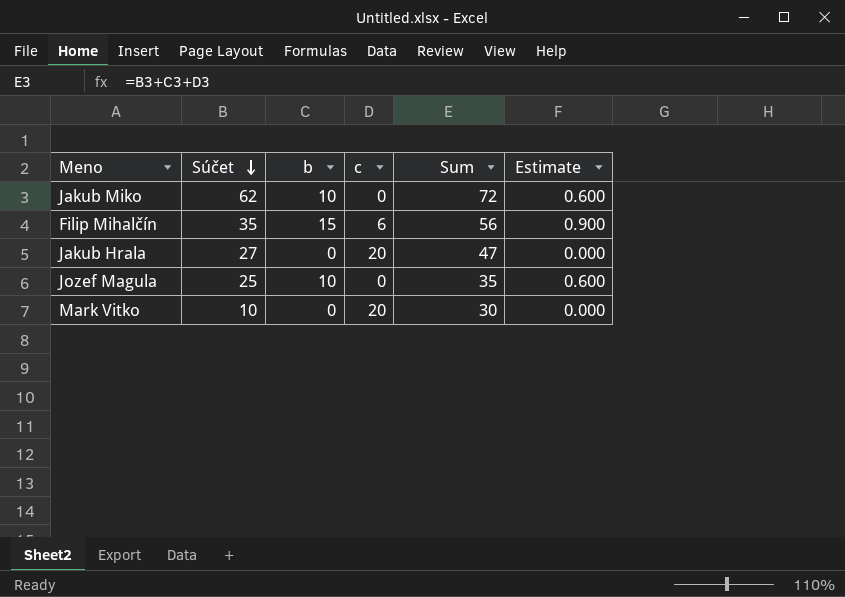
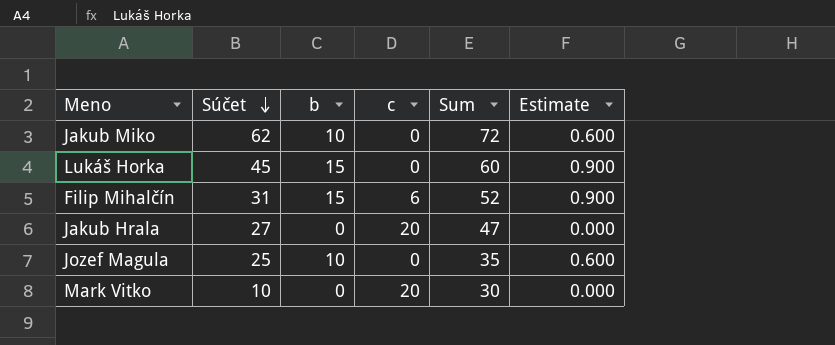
row Lukáš Horka: none -> 45 | 15 | 0 | 60 | 0.900
Filip Mihalčín | Súčet: 35 -> 31
Filip Mihalčín | Sum: 56 -> 52

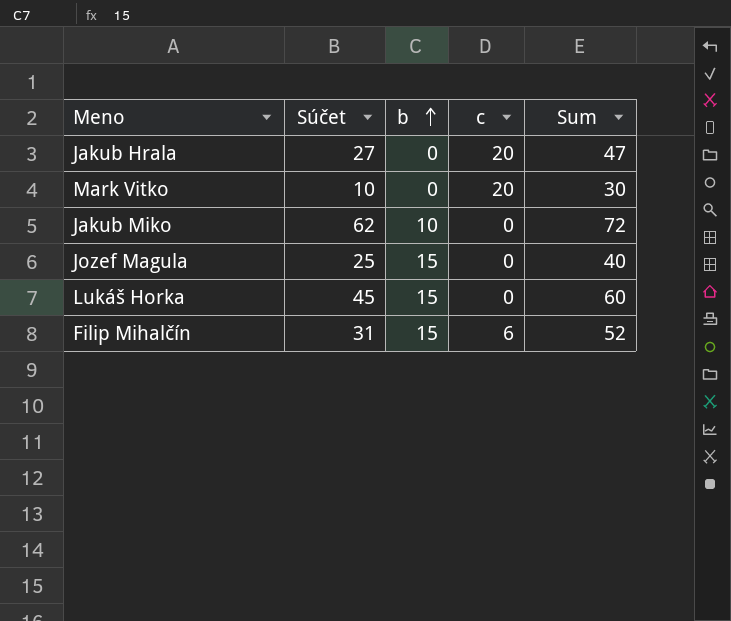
row order: Súčet descending -> b ascending
column Estimate | formula: [b] * 0.06 -> none
Jozef Magula | b: 10 -> 15
Jozef Magula | Sum: 35 -> 40

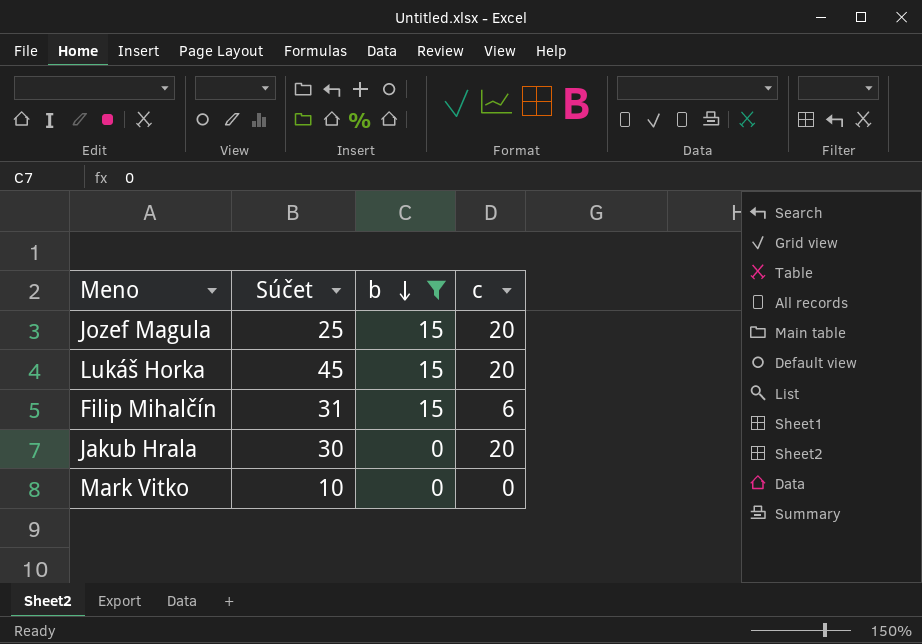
filter: none -> b != 10
row order: b ascending -> b descending
column Sum | formula: [Súčet] + [b] + [c] -> none
Jozef Magula | c: 0 -> 20
Lukáš Horka | c: 0 -> 20
Jakub Hrala | Súčet: 27 -> 30
Mark Vitko | c: 20 -> 0

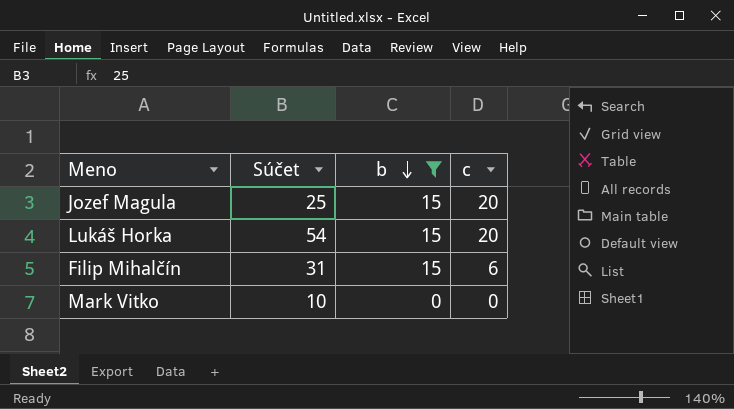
row Jakub Hrala: 30 | 0 | 20 -> none
Lukáš Horka | Súčet: 45 -> 54

